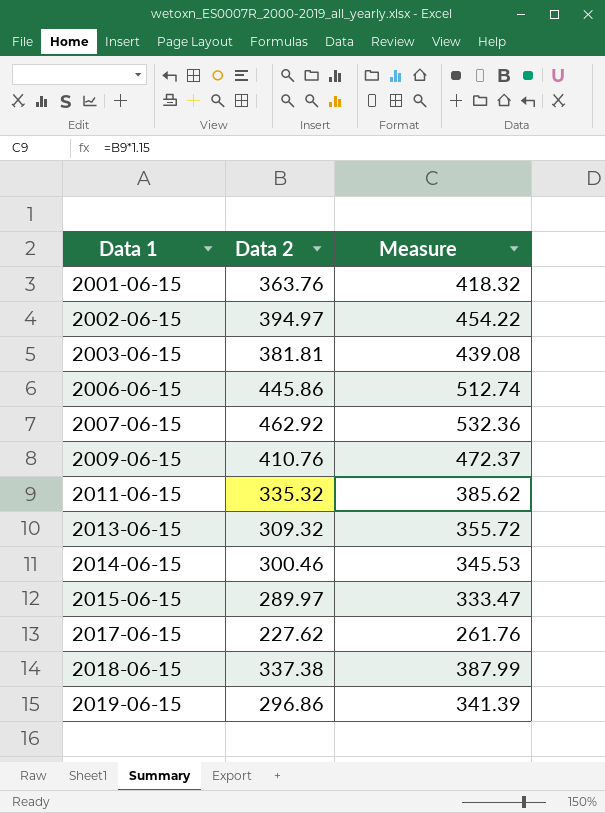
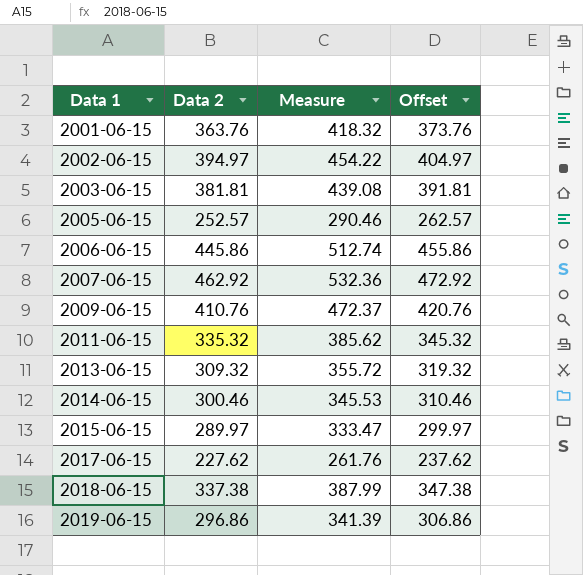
column Offset | formula: none -> [Data 2] + 10
row 2005-06-15: none -> 252.57 | 290.46 | 262.57

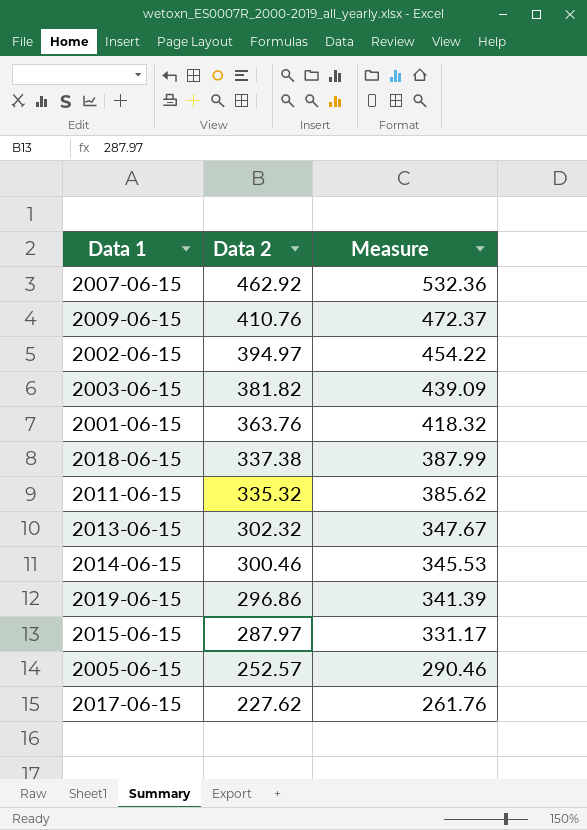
row order: Data 1 ascending -> Data 2 descending
column Offset | formula: [Data 2] + 10 -> none
row 2006-06-15: 445.86 | 512.74 | 455.86 -> none
2003-06-15 | Data 2: 381.81 -> 381.82
2003-06-15 | Measure: 439.08 -> 439.09
2013-06-15 | Data 2: 309.32 -> 302.32
2013-06-15 | Measure: 355.72 -> 347.67
2015-06-15 | Data 2: 289.97 -> 287.97
2015-06-15 | Measure: 333.47 -> 331.17

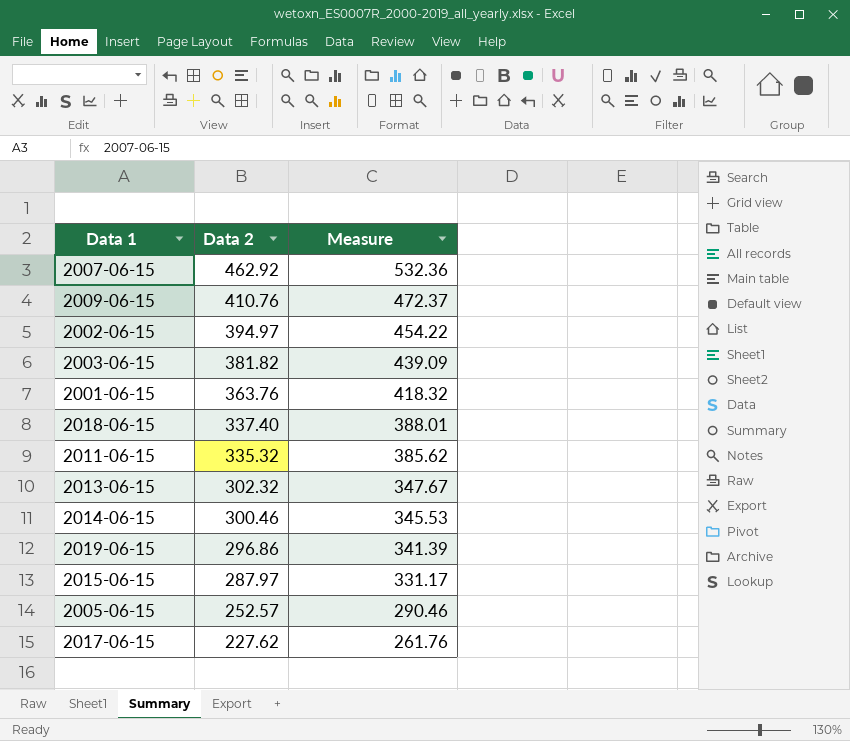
2018-06-15 | Data 2: 337.38 -> 337.40
2018-06-15 | Measure: 387.99 -> 388.01

